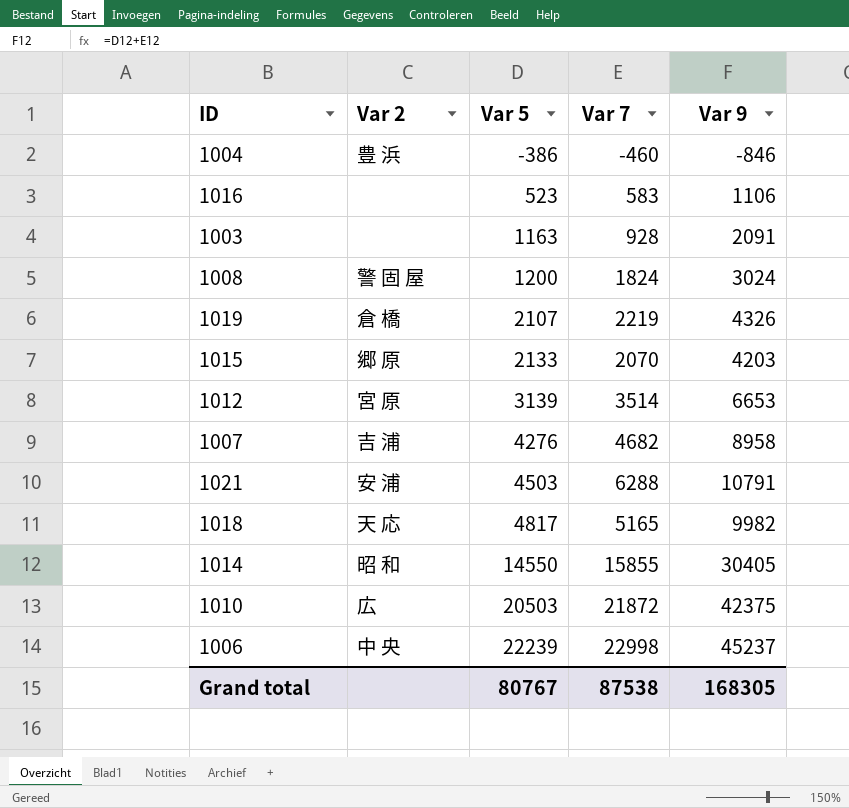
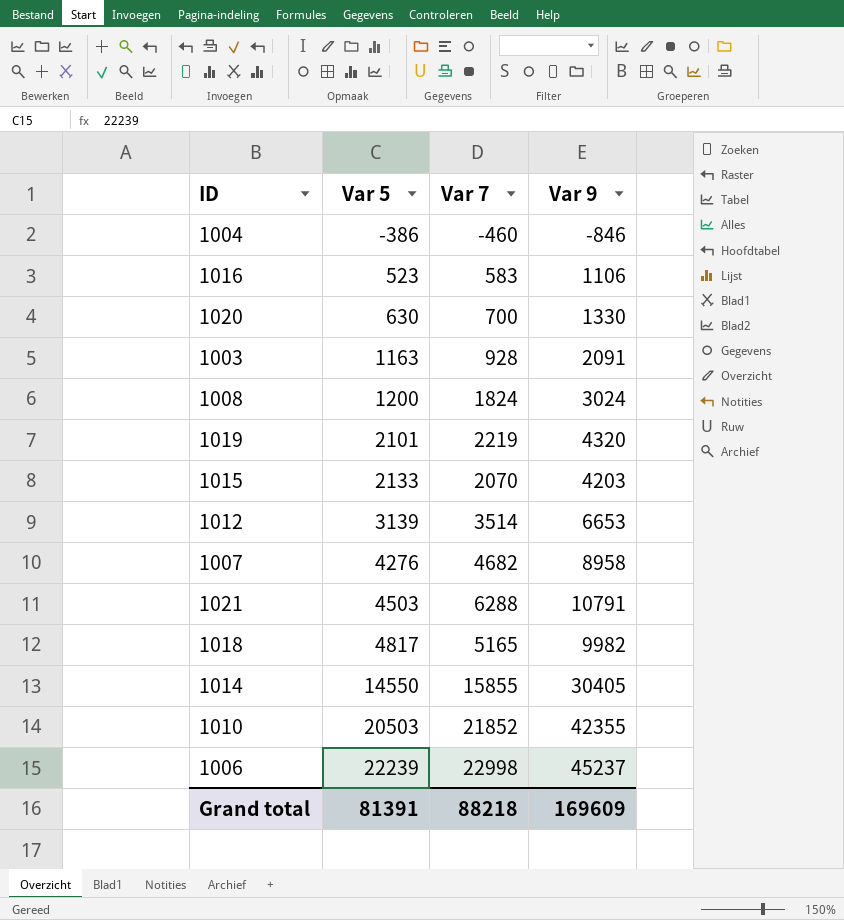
column Var 2 | position: 2 -> none
row 1020: none -> 630 | 700 | 1330
1019 | Var 5: 2107 -> 2101
1019 | Var 9: 4326 -> 4320
1010 | Var 7: 21872 -> 21852
1010 | Var 9: 42375 -> 42355
Grand total | Var 5: 80767 -> 81391
Grand total | Var 7: 87538 -> 88218
Grand total | Var 9: 168305 -> 169609

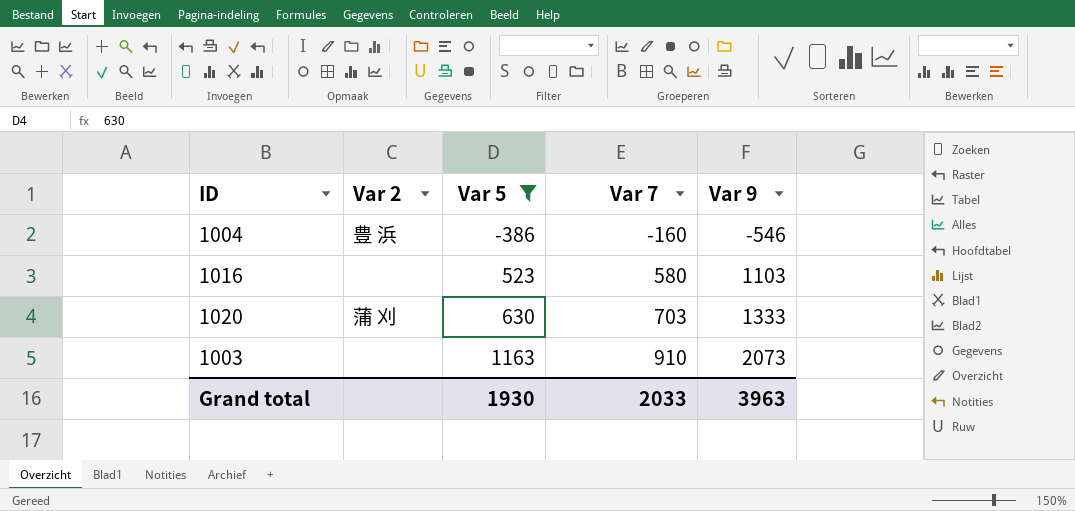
filter: none -> Var 5 <= 1163
column Var 2 | position: none -> 2
1004 | Var 7: -460 -> -160
1004 | Var 9: -846 -> -546
1016 | Var 7: 583 -> 580
1016 | Var 9: 1106 -> 1103
1020 | Var 7: 700 -> 703
1020 | Var 9: 1330 -> 1333
1003 | Var 7: 928 -> 910
1003 | Var 9: 2091 -> 2073
Grand total | Var 5: 81391 -> 1930
Grand total | Var 7: 88218 -> 2033
Grand total | Var 9: 169609 -> 3963

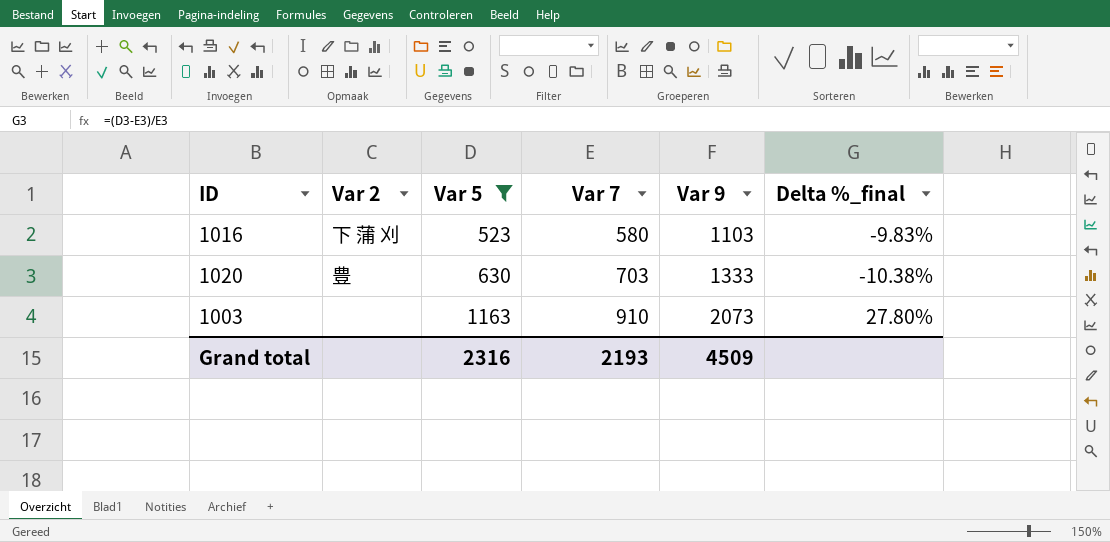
column Delta %_final | formula: none -> ([Var 5] - [Var 7]) / [Var 7]
row 1004: 豊 浜 | -386 | -160 | -546 -> none
1016 | Var 2: none -> 下 蒲 刈
1020 | Var 2: 蒲 刈 -> 豊
Grand total | Var 5: 1930 -> 2316
Grand total | Var 7: 2033 -> 2193
Grand total | Var 9: 3963 -> 4509

